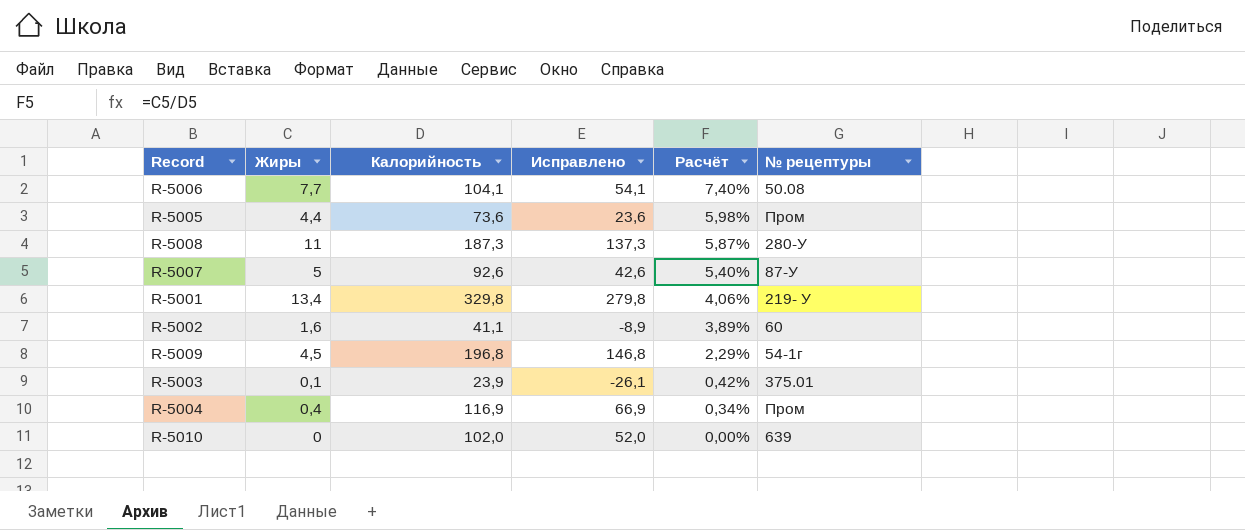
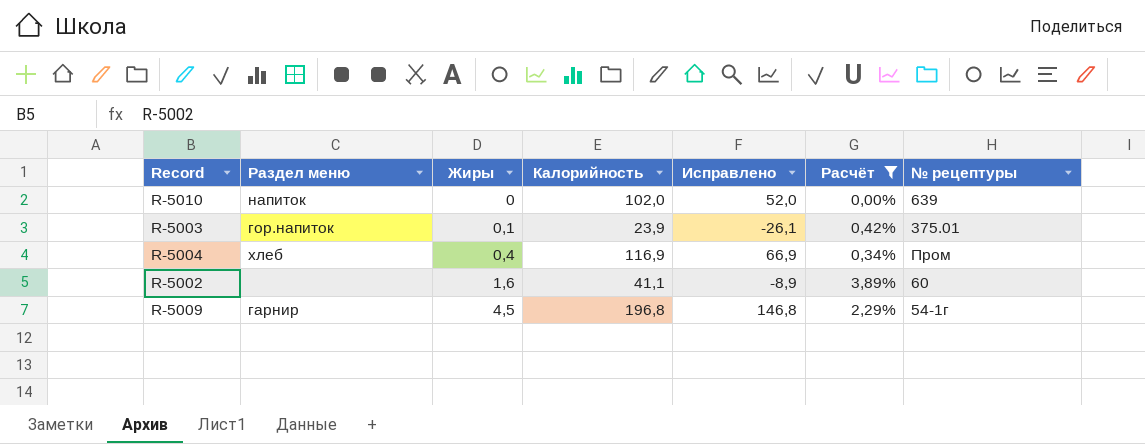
filter: none -> Расчёт <= 3,89%
row order: Расчёт descending -> Жиры ascending
column Раздел меню | position: none -> 2

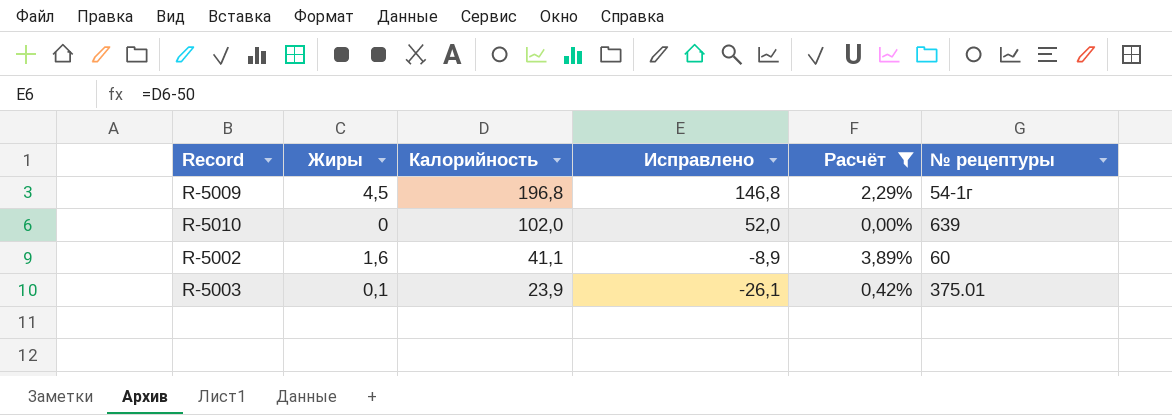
row order: Жиры ascending -> Калорийность descending
column Раздел меню | position: 2 -> none
row R-5004: хлеб | 0,4 | 116,9 | 66,9 | 0,34% | Пром -> none

